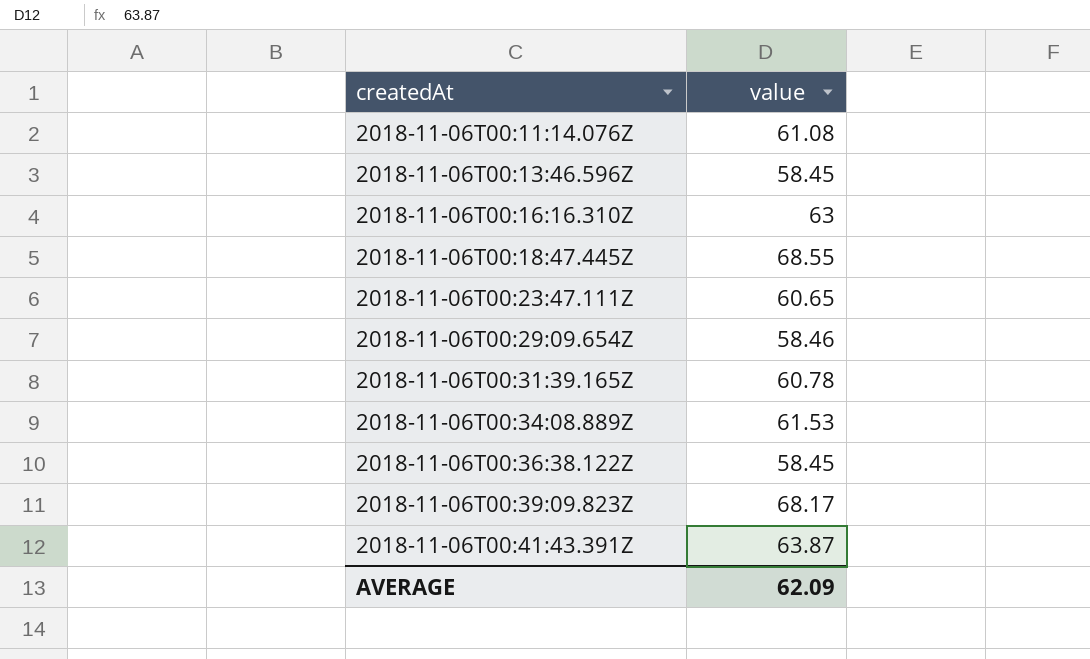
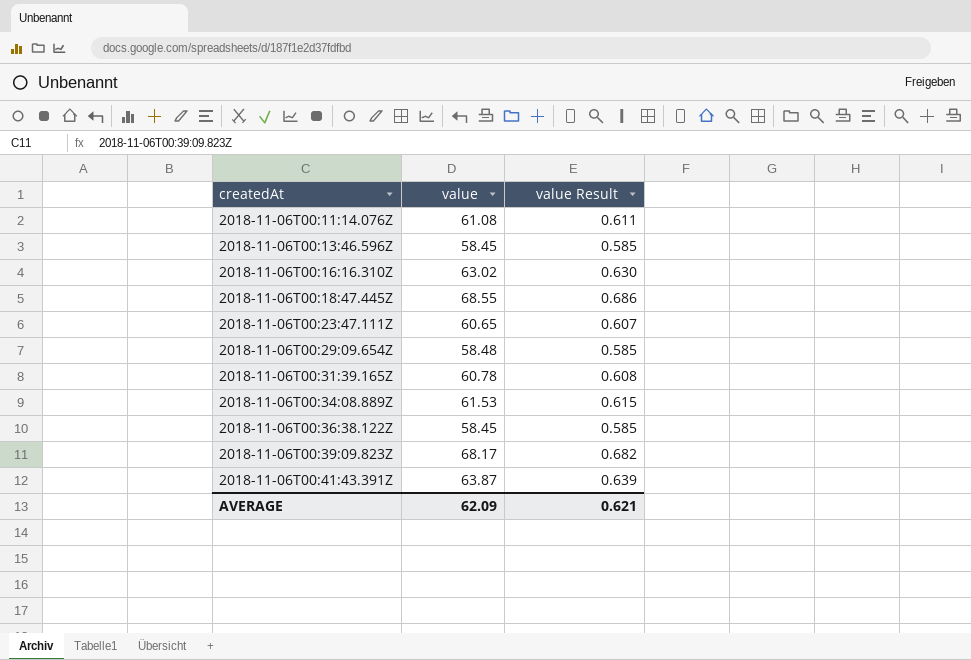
column value Result | formula: none -> [value] * 0.01
2018-11-06T00:16:16.310Z | value: 63 -> 63.02
2018-11-06T00:29:09.654Z | value: 58.46 -> 58.48

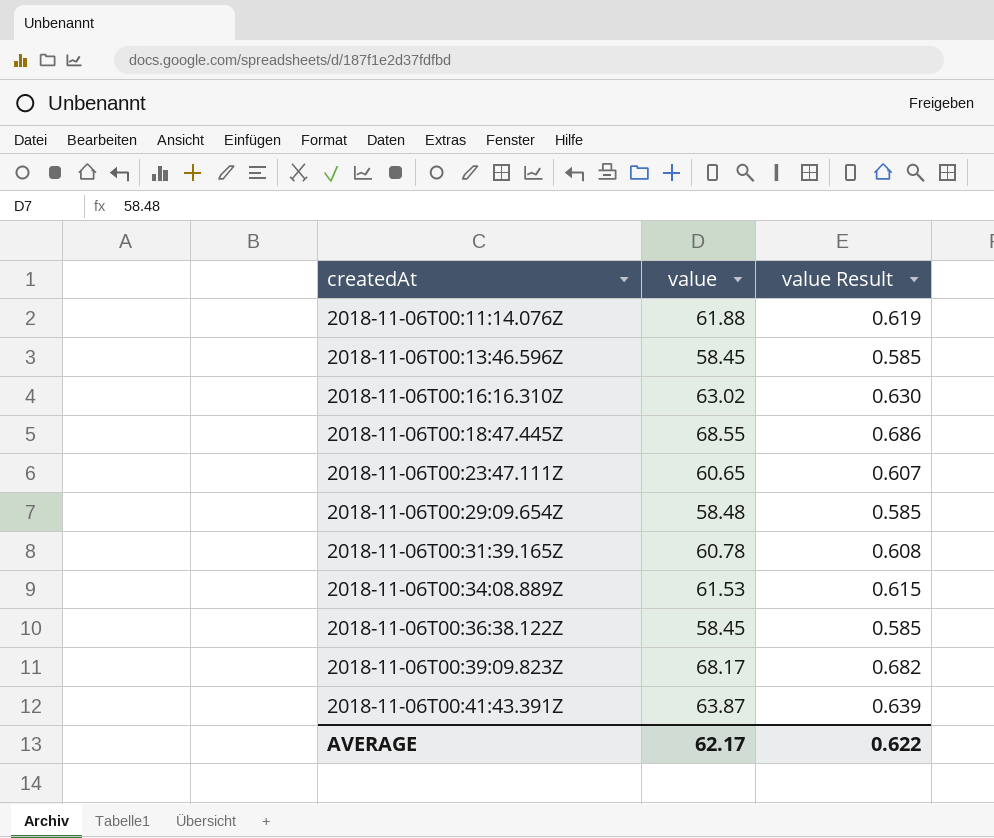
2018-11-06T00:11:14.076Z | value: 61.08 -> 61.88
2018-11-06T00:11:14.076Z | value Result: 0.611 -> 0.619
AVERAGE | value: 62.09 -> 62.17
AVERAGE | value Result: 0.621 -> 0.622

